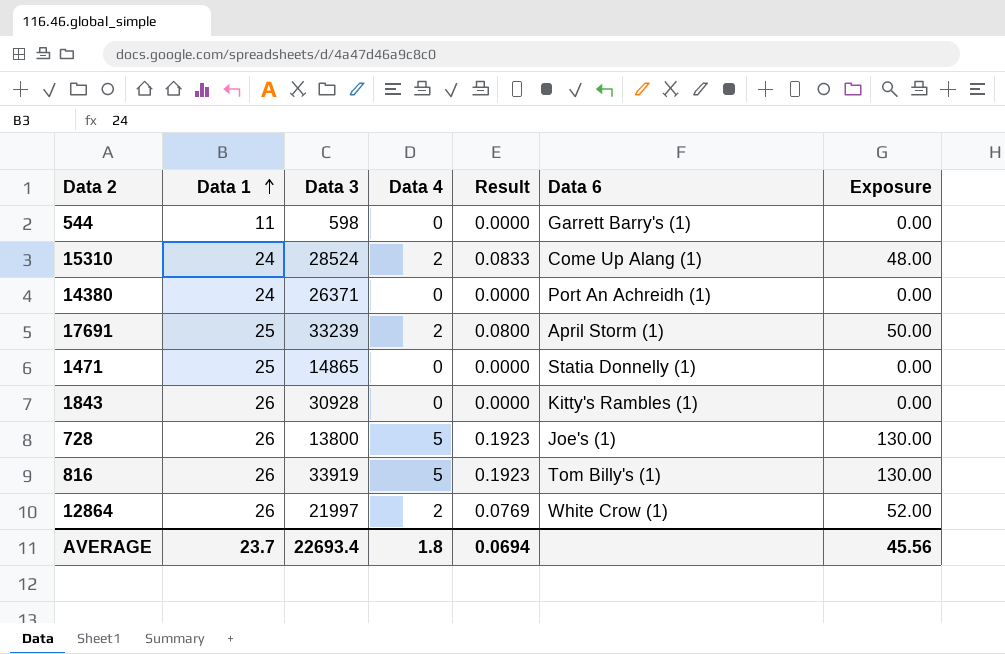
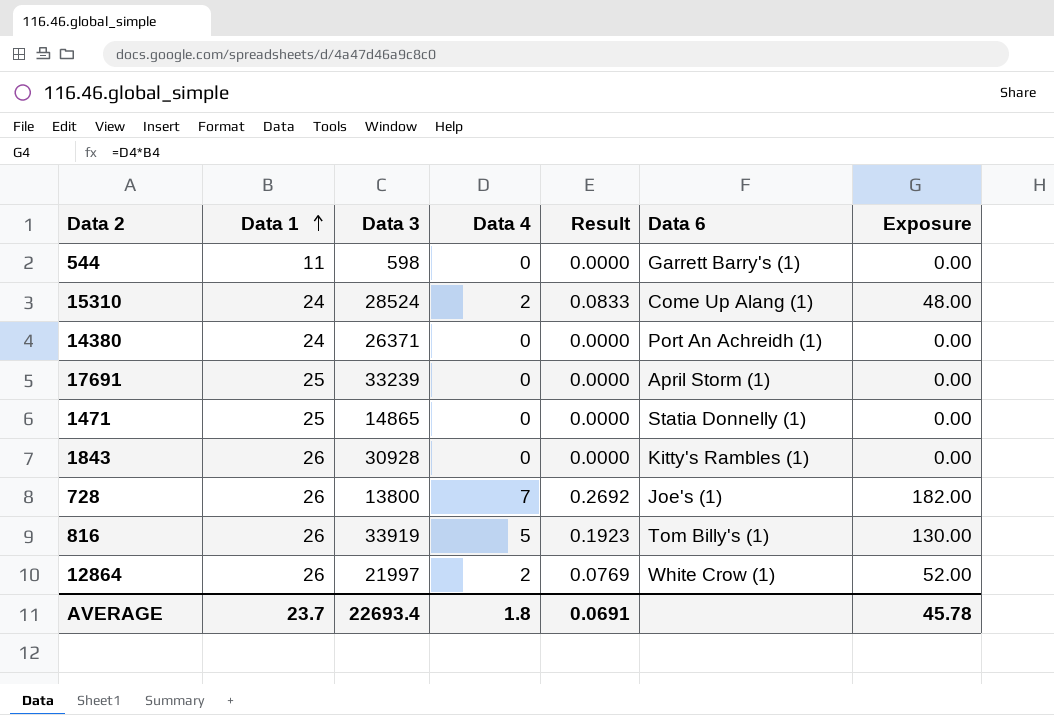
17691 | Data 4: 2 -> 0
17691 | Result: 0.0800 -> 0.0000
17691 | Exposure: 50.00 -> 0.00
728 | Data 4: 5 -> 7
728 | Result: 0.1923 -> 0.2692
728 | Exposure: 130.00 -> 182.00
AVERAGE | Result: 0.0694 -> 0.0691
AVERAGE | Exposure: 45.56 -> 45.78

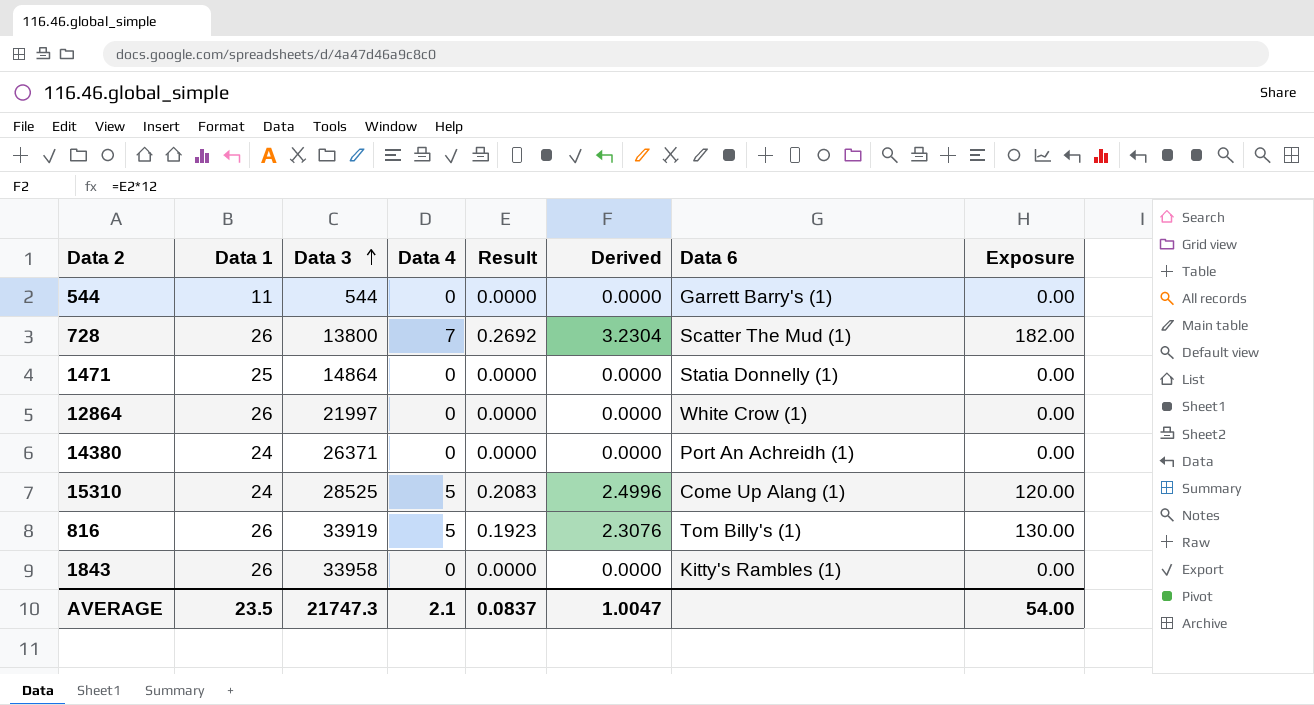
row order: Data 1 ascending -> Data 3 ascending
column Derived | formula: none -> [Result] * 12
row 17691: 25 | 33239 | 0 | 0.0000 | April Storm (1) | 0.00 -> none
544 | Data 3: 598 -> 544
728 | Data 6: Joe's (1) -> Scatter The Mud (1)
1471 | Data 3: 14865 -> 14864
12864 | Data 4: 2 -> 0
12864 | Result: 0.0769 -> 0.0000
12864 | Exposure: 52.00 -> 0.00
15310 | Data 3: 28524 -> 28525
15310 | Data 4: 2 -> 5
15310 | Result: 0.0833 -> 0.2083
15310 | Exposure: 48.00 -> 120.00
1843 | Data 3: 30928 -> 33958
AVERAGE | Data 1: 23.7 -> 23.5
AVERAGE | Data 3: 22693.4 -> 21747.3
AVERAGE | Data 4: 1.8 -> 2.1
AVERAGE | Result: 0.0691 -> 0.0837
AVERAGE | Exposure: 45.78 -> 54.00

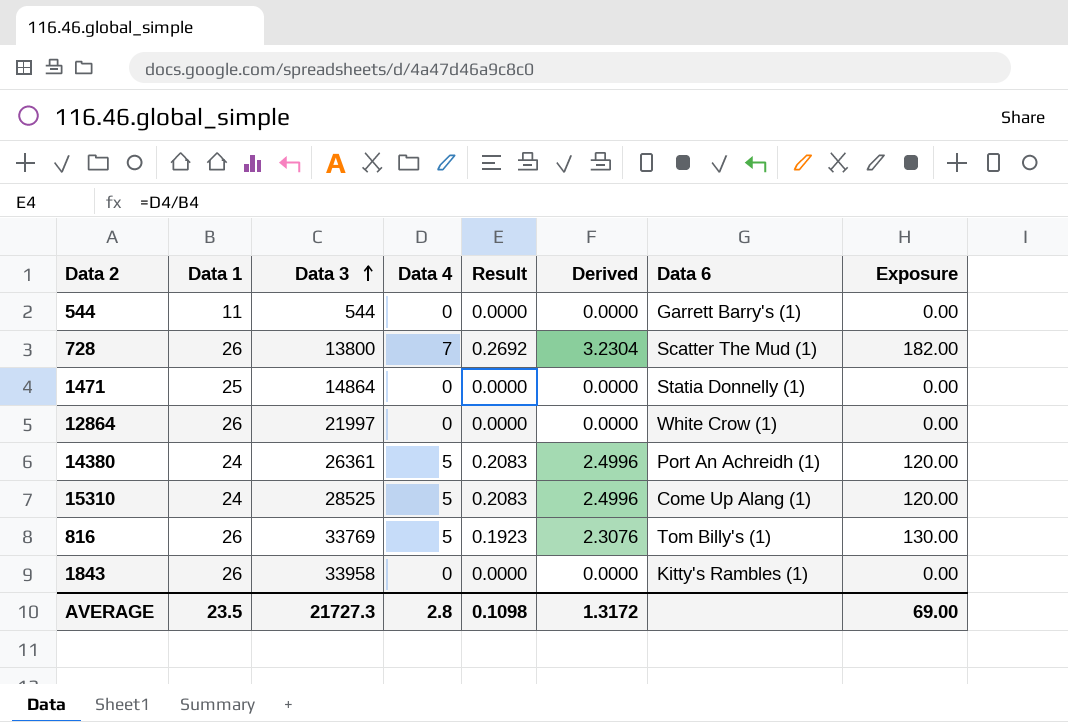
14380 | Data 3: 26371 -> 26361
14380 | Data 4: 0 -> 5
14380 | Result: 0.0000 -> 0.2083
14380 | Derived: 0.0000 -> 2.4996
14380 | Exposure: 0.00 -> 120.00
816 | Data 3: 33919 -> 33769
AVERAGE | Data 3: 21747.3 -> 21727.3
AVERAGE | Data 4: 2.1 -> 2.8
AVERAGE | Result: 0.0837 -> 0.1098
AVERAGE | Derived: 1.0047 -> 1.3172
AVERAGE | Exposure: 54.00 -> 69.00

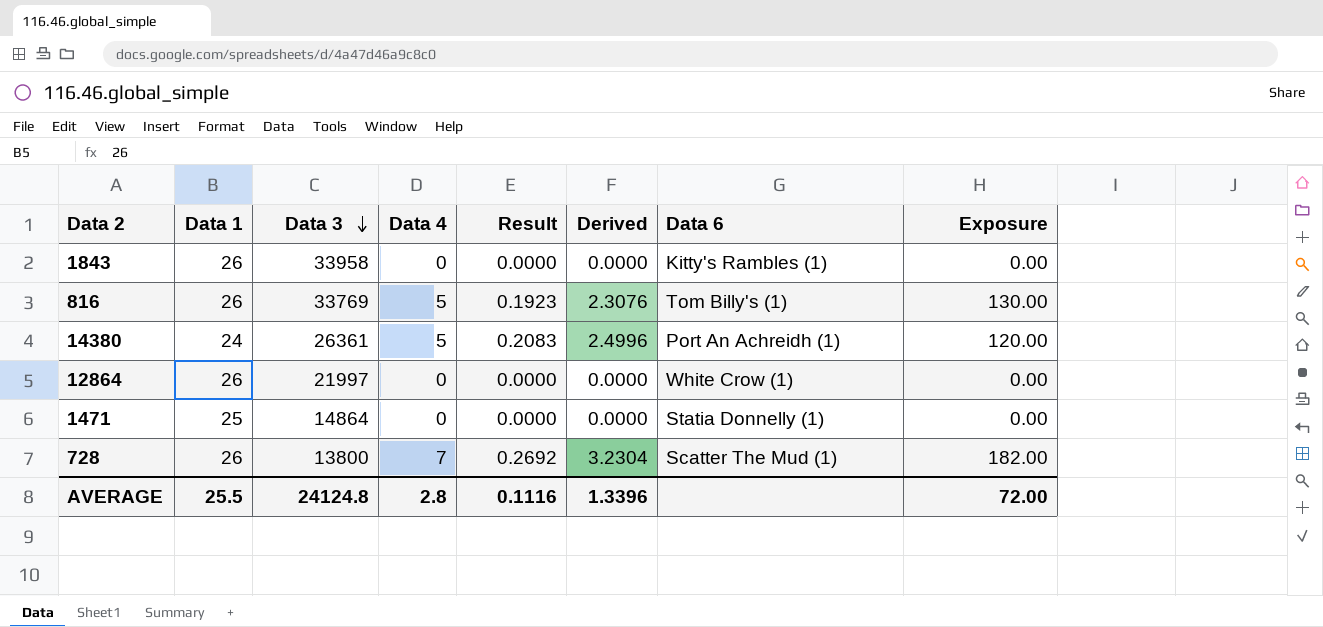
row order: Data 3 ascending -> Data 3 descending
row 544: 11 | 544 | 0 | 0.0000 | 0.0000 | Garrett Barry's (1) | 0.00 -> none
row 15310: 24 | 28525 | 5 | 0.2083 | 2.4996 | Come Up Alang (1) | 120.00 -> none
AVERAGE | Data 1: 23.5 -> 25.5
AVERAGE | Data 3: 21727.3 -> 24124.8
AVERAGE | Result: 0.1098 -> 0.1116
AVERAGE | Derived: 1.3172 -> 1.3396
AVERAGE | Exposure: 69.00 -> 72.00

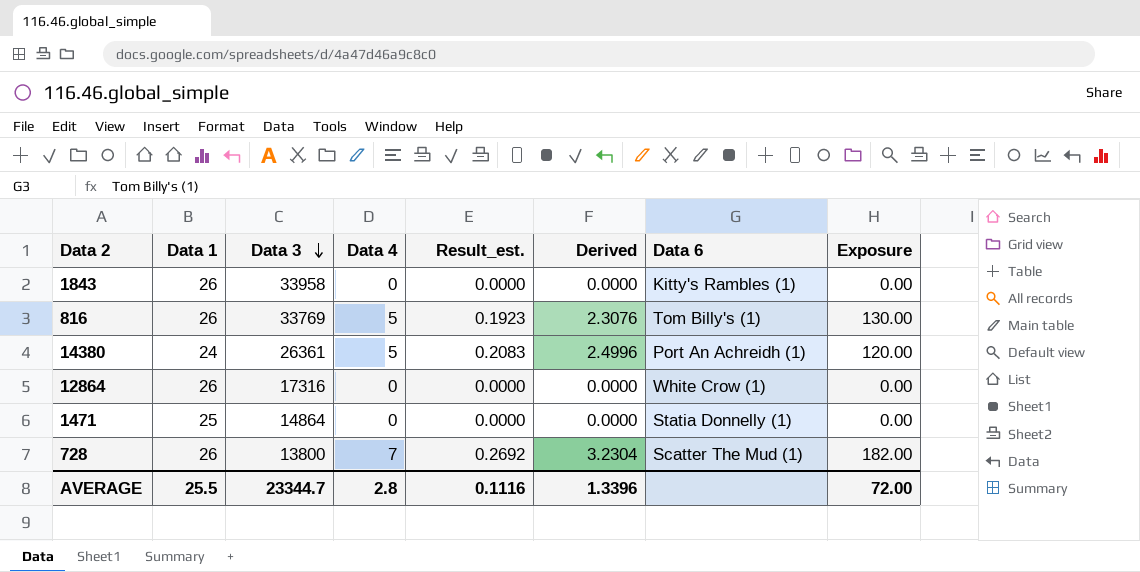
column name: Result -> Result_est.
12864 | Data 3: 21997 -> 17316
AVERAGE | Data 3: 24124.8 -> 23344.7

